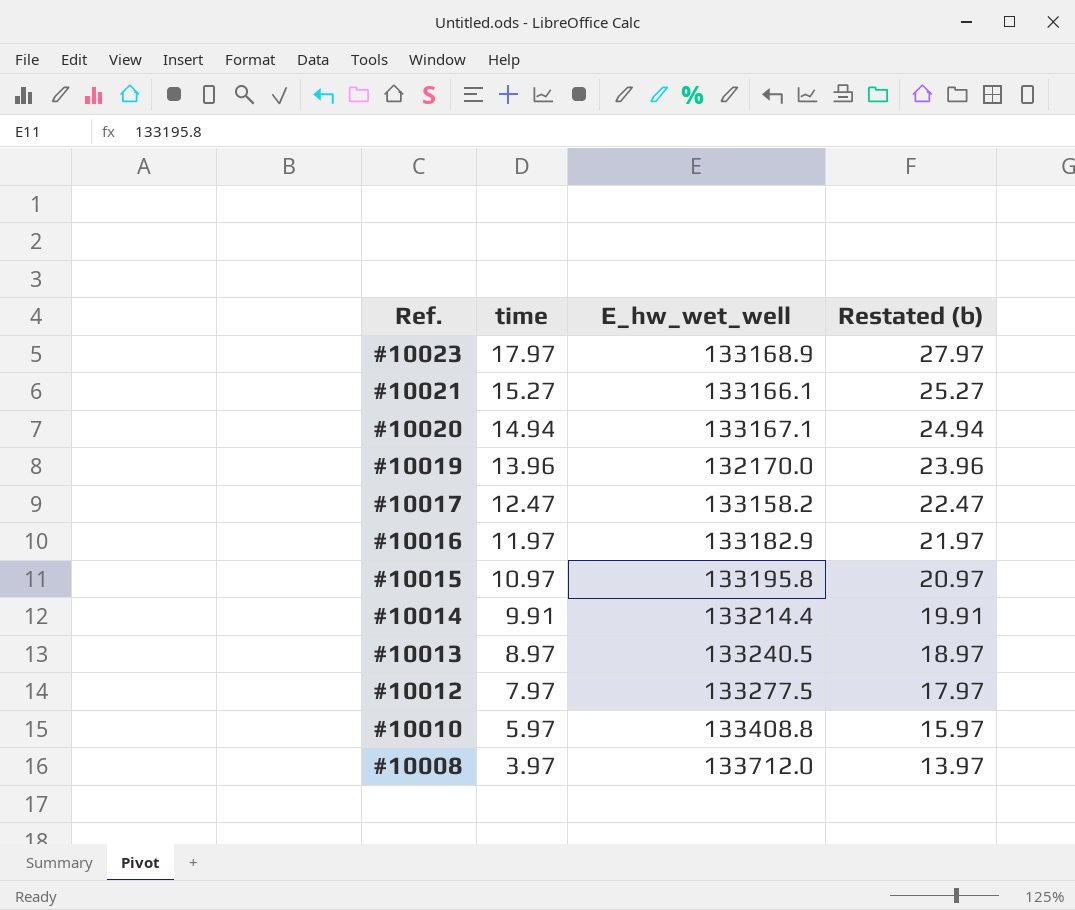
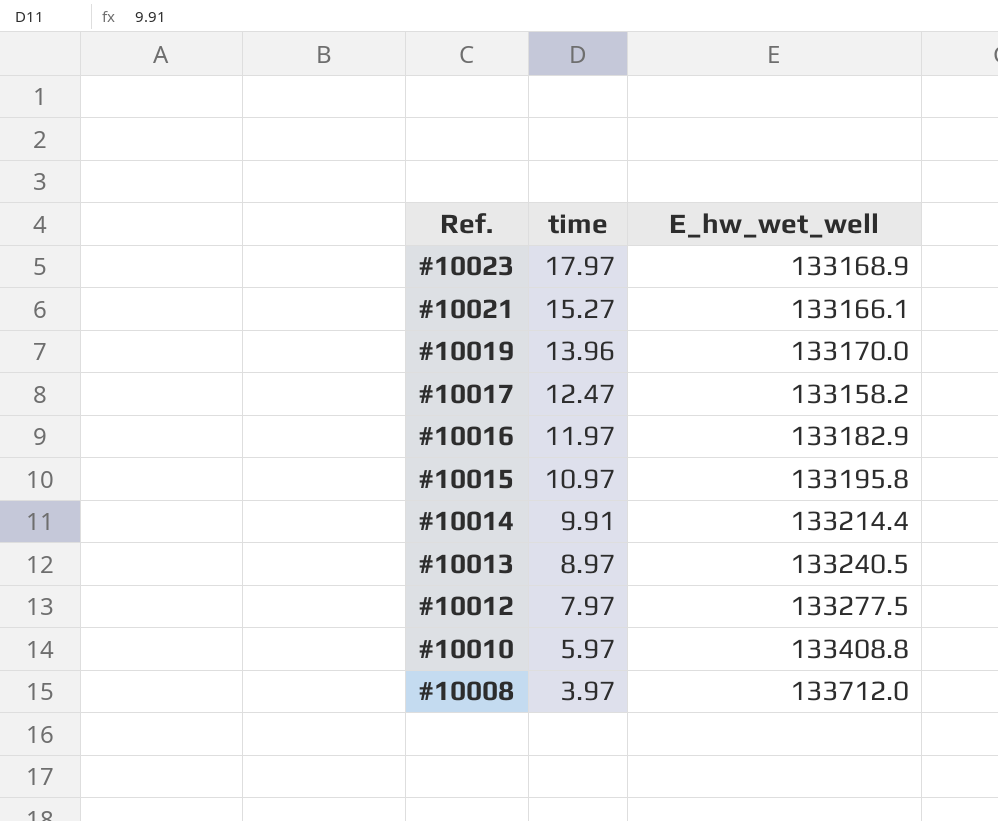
column Restated (b) | formula: [time] + 10 -> none
row #10020: 14.94 | 133167.1 | 24.94 -> none
#10019 | E_hw_wet_well: 132170.0 -> 133170.0

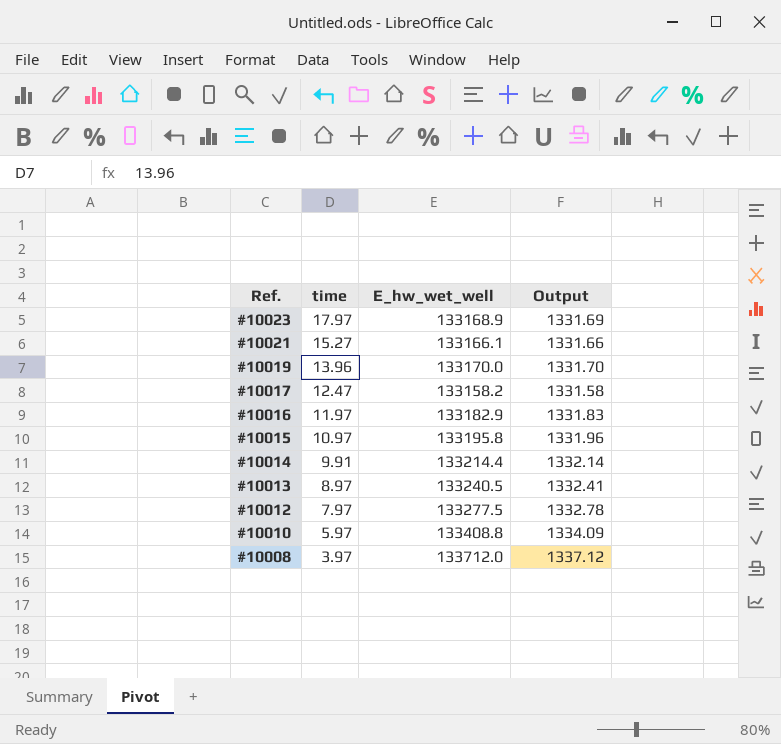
column Output | formula: none -> [E_hw_wet_well] * 0.01

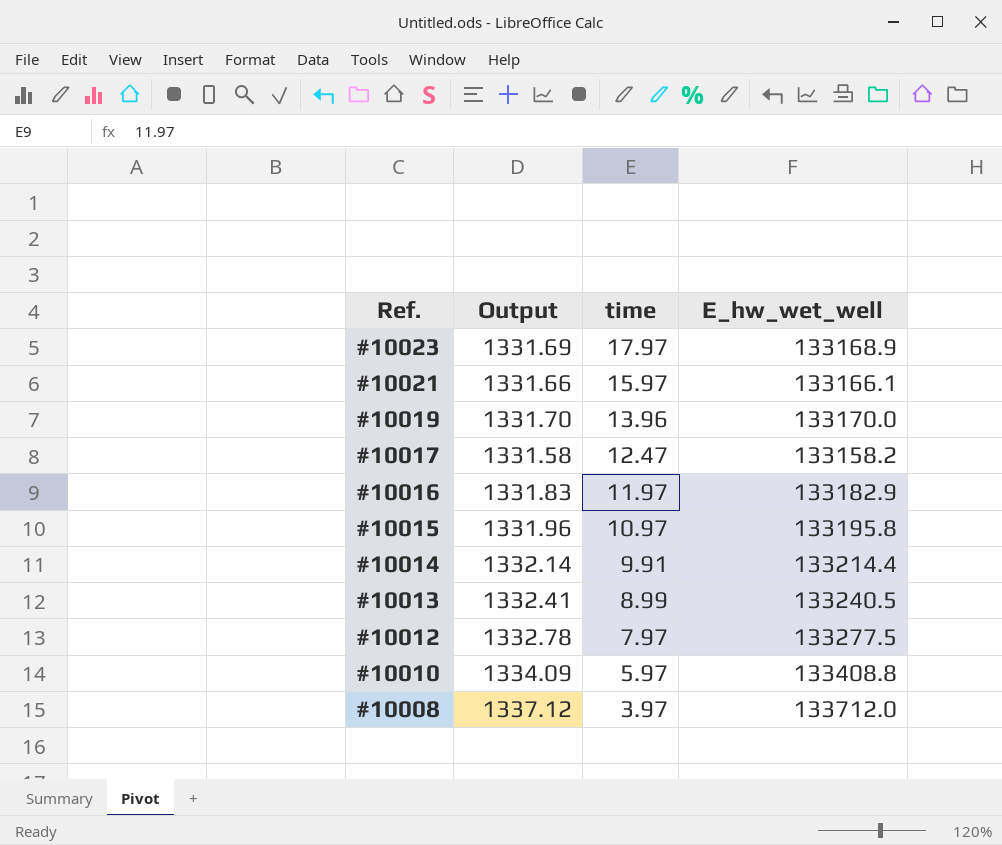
column Output | position: 4 -> 2
#10021 | time: 15.27 -> 15.97
#10013 | time: 8.97 -> 8.99

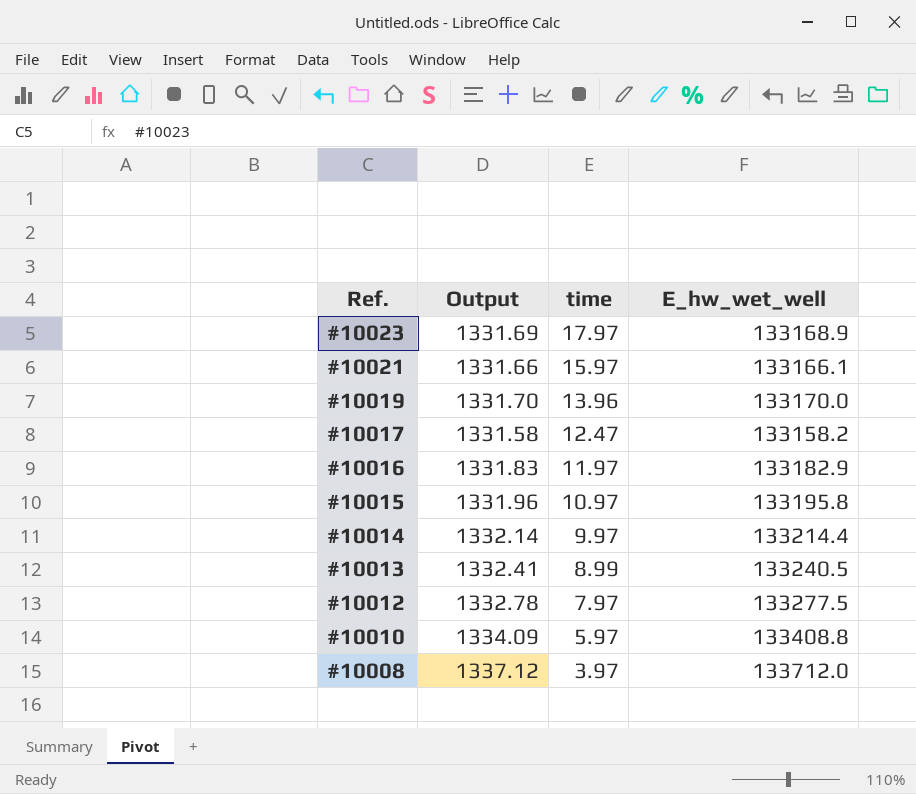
#10014 | time: 9.91 -> 9.97

